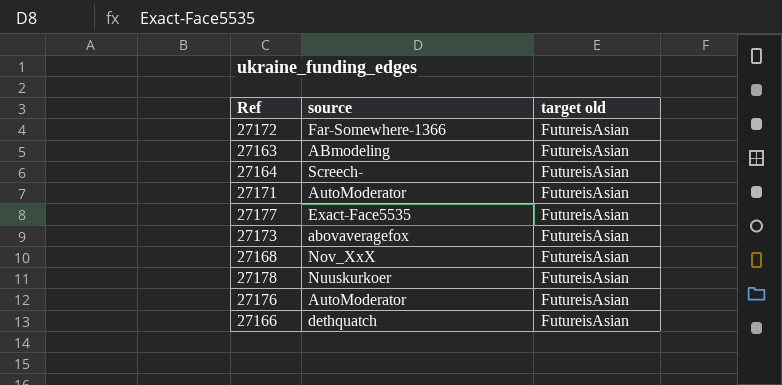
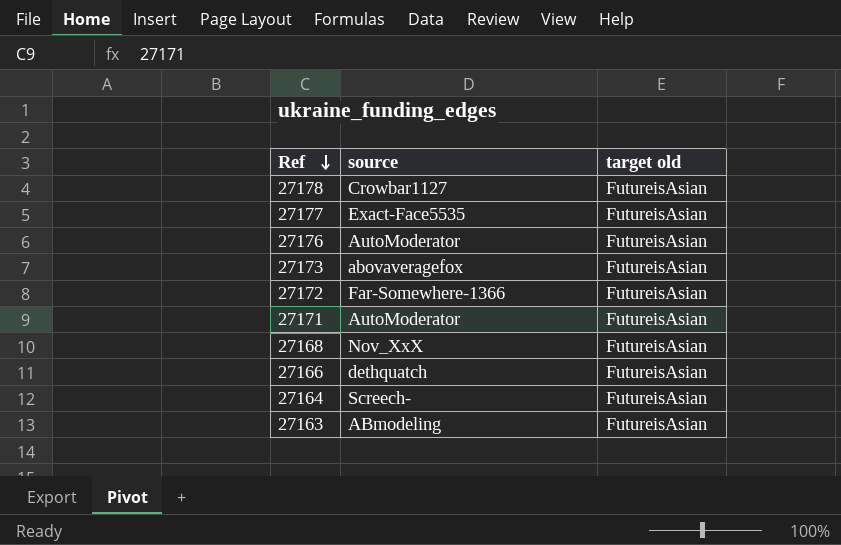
row order: none -> Ref descending
27178 | source: Nuuskurkoer -> Crowbar1127

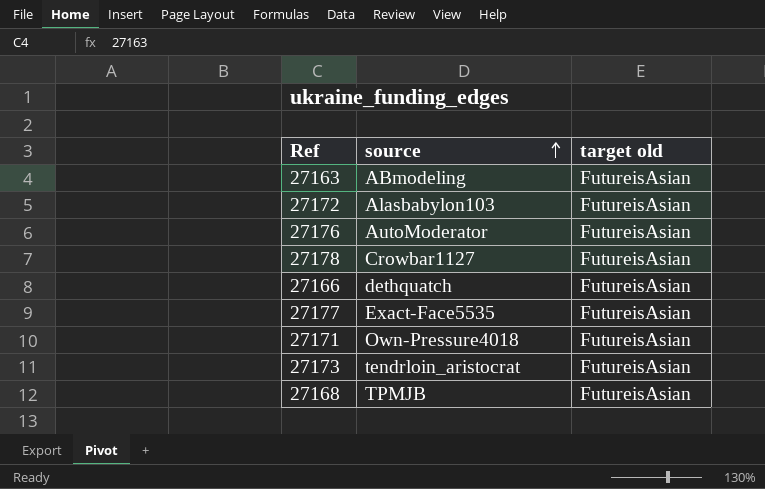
row order: Ref descending -> source ascending
row 27164: Screech- | FutureisAsian -> none
27172 | source: Far-Somewhere-1366 -> Alasbabylon103
27171 | source: AutoModerator -> Own-Pressure4018
27173 | source: abovaveragefox -> tendrloin_aristocrat
27168 | source: Nov_XxX -> TPMJB

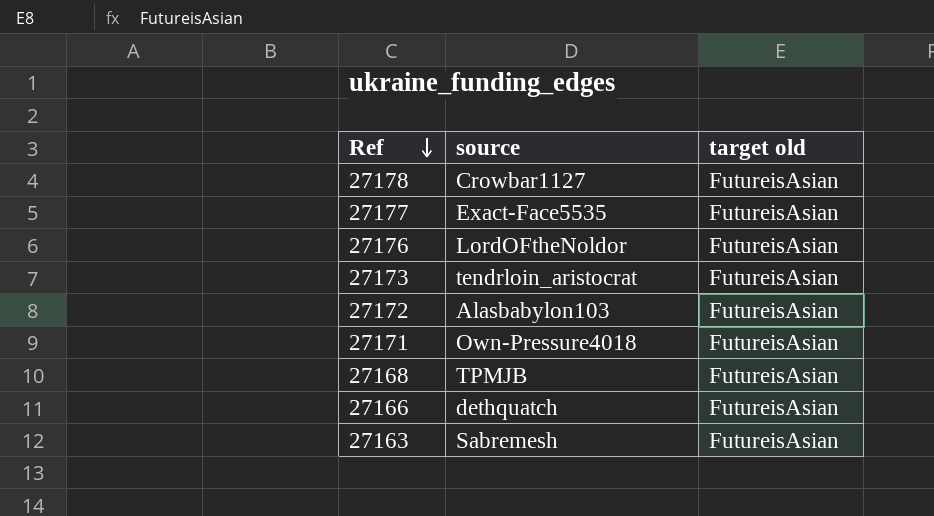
row order: source ascending -> Ref descending
27176 | source: AutoModerator -> LordOFtheNoldor
27163 | source: ABmodeling -> Sabremesh

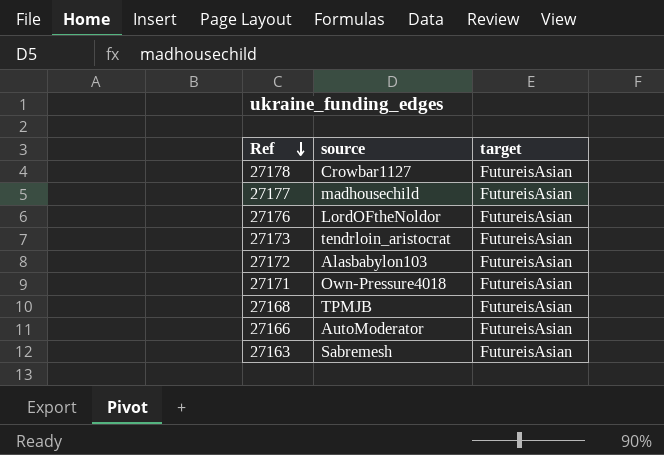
column name: target old -> target
27177 | source: Exact-Face5535 -> madhousechild
27166 | source: dethquatch -> AutoModerator

